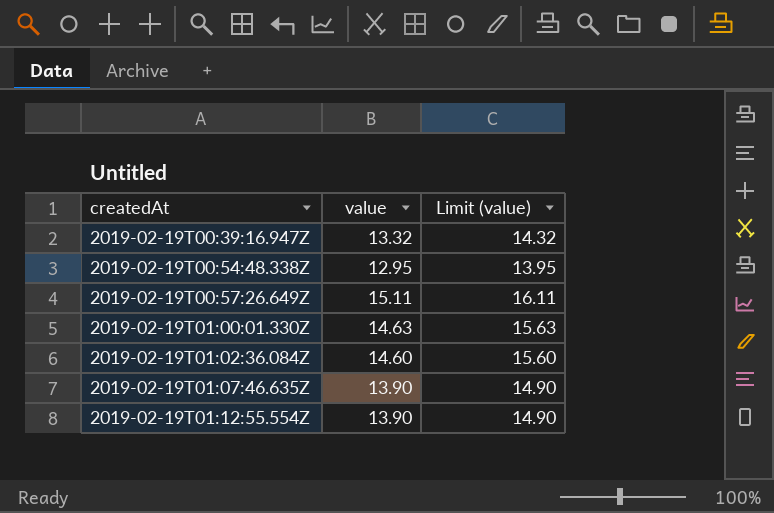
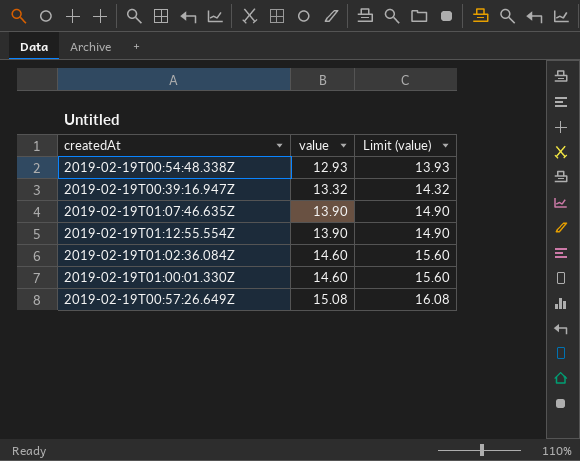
row order: createdAt ascending -> value ascending
2019-02-19T00:54:48.338Z | value: 12.95 -> 12.93
2019-02-19T00:54:48.338Z | Limit (value): 13.95 -> 13.93
2019-02-19T01:00:01.330Z | value: 14.63 -> 14.60
2019-02-19T01:00:01.330Z | Limit (value): 15.63 -> 15.60
2019-02-19T00:57:26.649Z | value: 15.11 -> 15.08
2019-02-19T00:57:26.649Z | Limit (value): 16.11 -> 16.08

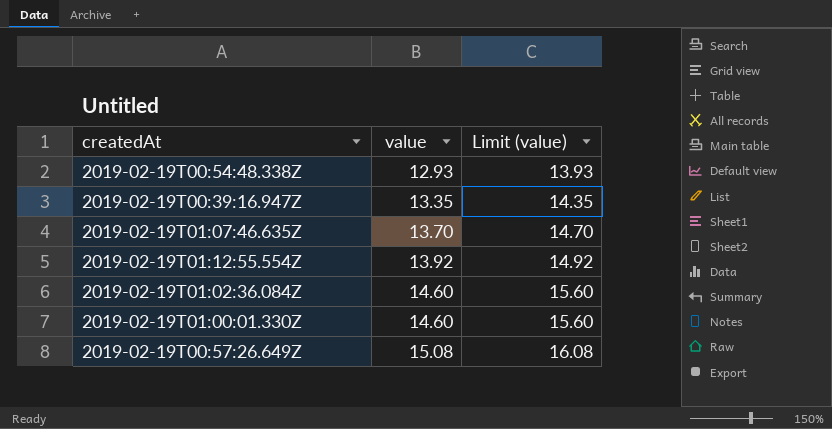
2019-02-19T00:39:16.947Z | value: 13.32 -> 13.35
2019-02-19T00:39:16.947Z | Limit (value): 14.32 -> 14.35
2019-02-19T01:07:46.635Z | value: 13.90 -> 13.70
2019-02-19T01:07:46.635Z | Limit (value): 14.90 -> 14.70
2019-02-19T01:12:55.554Z | value: 13.90 -> 13.92
2019-02-19T01:12:55.554Z | Limit (value): 14.90 -> 14.92

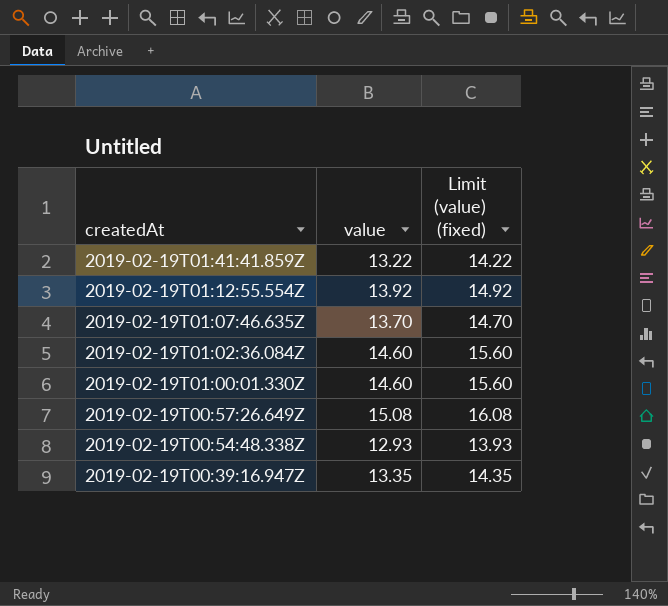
row order: value ascending -> createdAt descending
column name: Limit (value) -> Limit (value) (fixed)
row 2019-02-19T01:41:41.859Z: none -> 13.22 | 14.22

